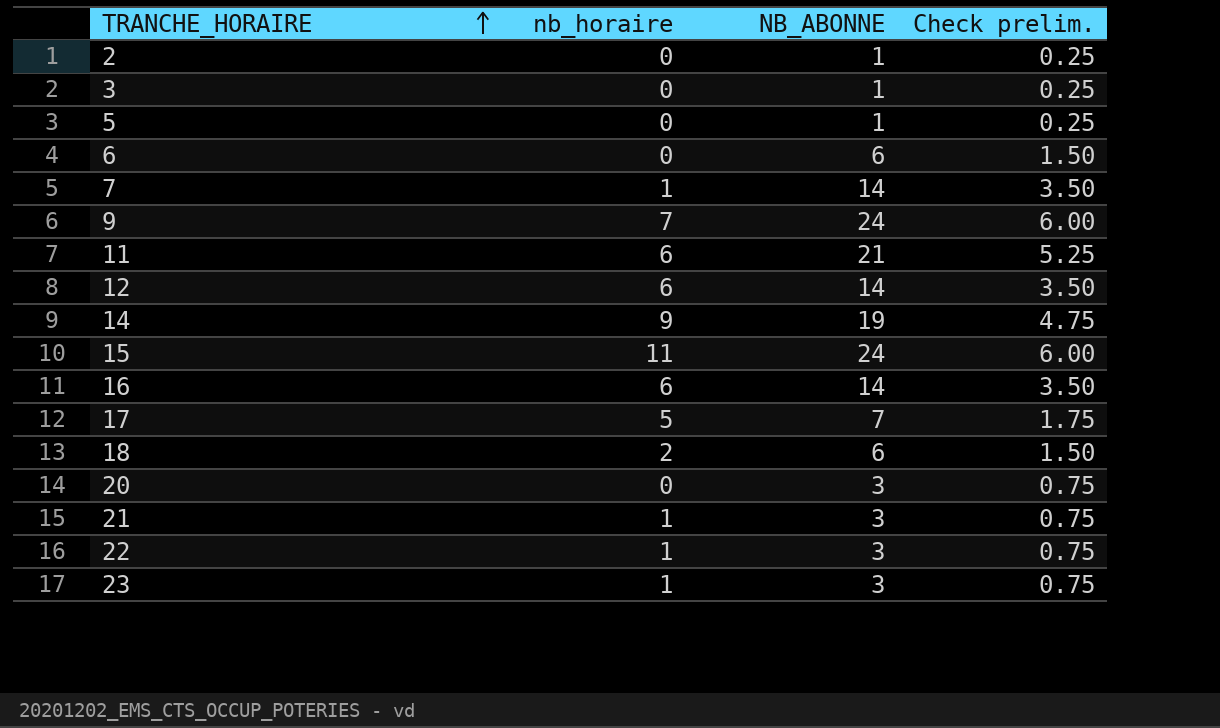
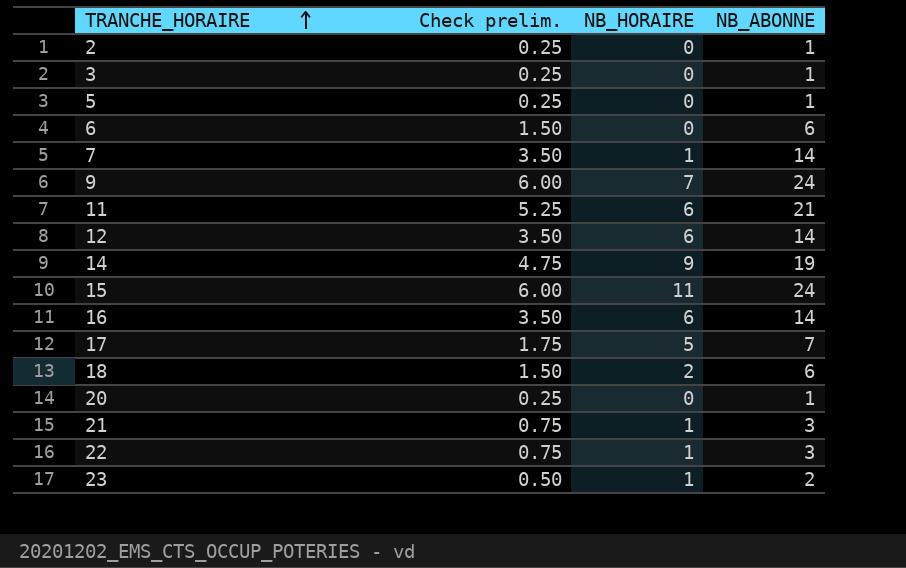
column Check prelim. | position: 4 -> 2
column name: nb_horaire -> NB_HORAIRE
20 | Check prelim.: 0.75 -> 0.25
20 | NB_ABONNE: 3 -> 1
23 | Check prelim.: 0.75 -> 0.50
23 | NB_ABONNE: 3 -> 2

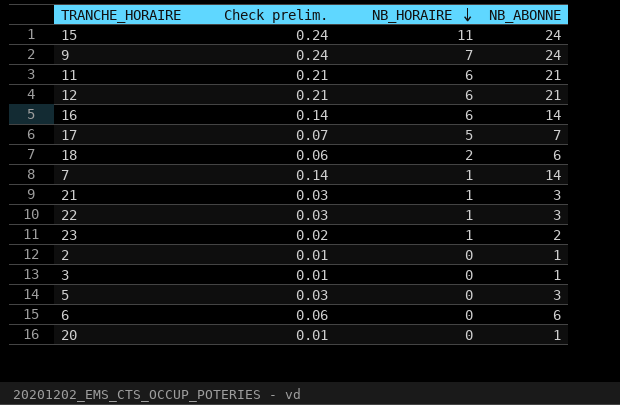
row order: TRANCHE_HORAIRE ascending -> NB_HORAIRE descending
column Check prelim. | formula: [NB_ABONNE] * 0.25 -> [NB_ABONNE] * 0.01
row 14: 4.75 | 9 | 19 -> none
12 | NB_ABONNE: 14 -> 21
5 | NB_ABONNE: 1 -> 3

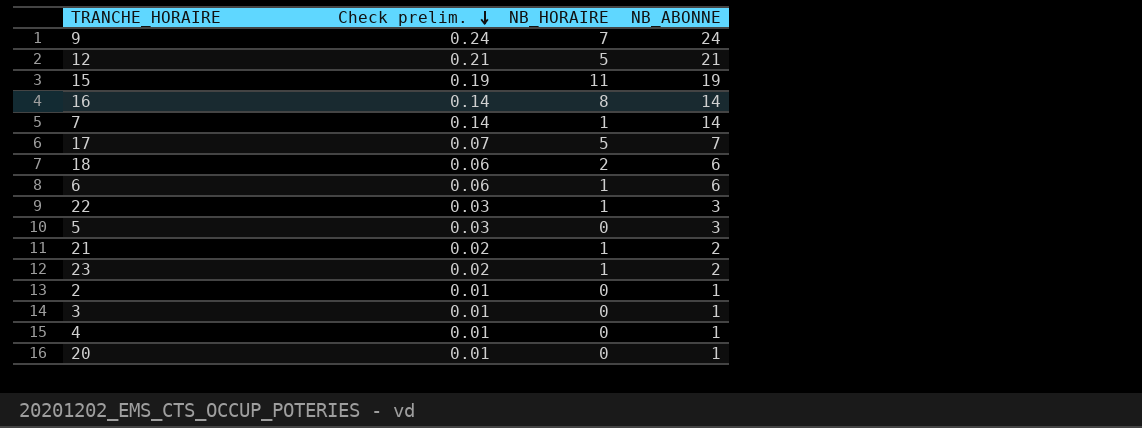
row order: NB_HORAIRE descending -> Check prelim. descending
row 11: 0.21 | 6 | 21 -> none
12 | NB_HORAIRE: 6 -> 5
15 | Check prelim.: 0.24 -> 0.19
15 | NB_ABONNE: 24 -> 19
16 | NB_HORAIRE: 6 -> 8
6 | NB_HORAIRE: 0 -> 1
21 | Check prelim.: 0.03 -> 0.02
21 | NB_ABONNE: 3 -> 2
row 4: none -> 0.01 | 0 | 1

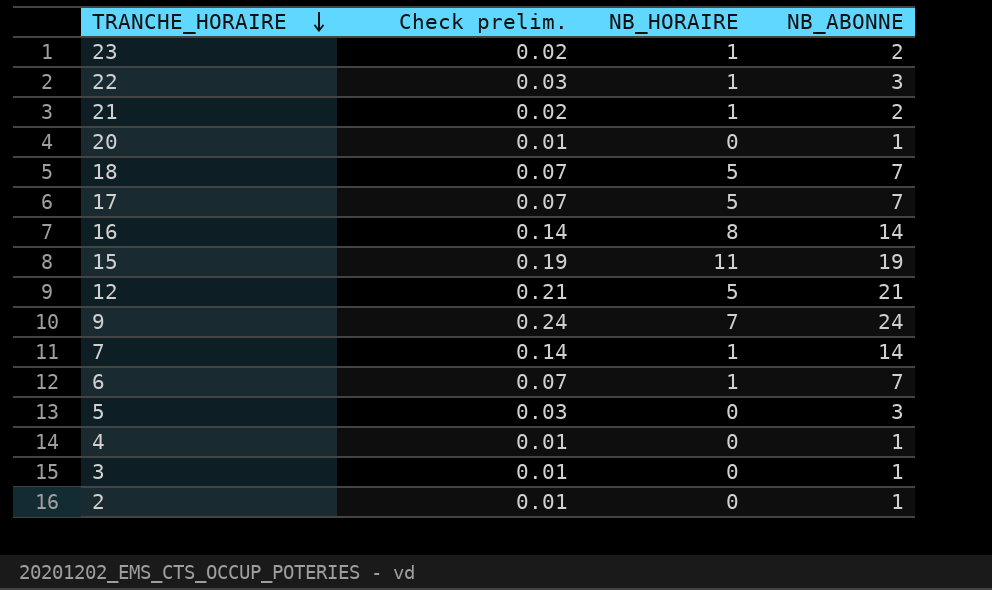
row order: Check prelim. descending -> TRANCHE_HORAIRE descending
18 | Check prelim.: 0.06 -> 0.07
18 | NB_HORAIRE: 2 -> 5
18 | NB_ABONNE: 6 -> 7
6 | Check prelim.: 0.06 -> 0.07
6 | NB_ABONNE: 6 -> 7

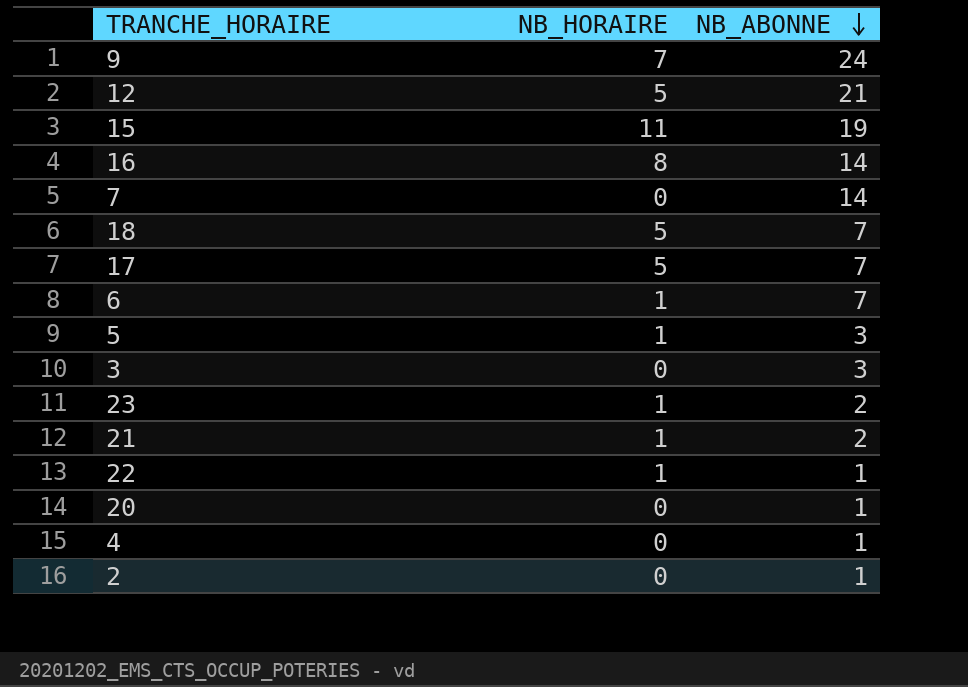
row order: TRANCHE_HORAIRE descending -> NB_ABONNE descending
column Check prelim. | formula: [NB_ABONNE] * 0.01 -> none
7 | NB_HORAIRE: 1 -> 0
5 | NB_HORAIRE: 0 -> 1
3 | NB_ABONNE: 1 -> 3
22 | NB_ABONNE: 3 -> 1

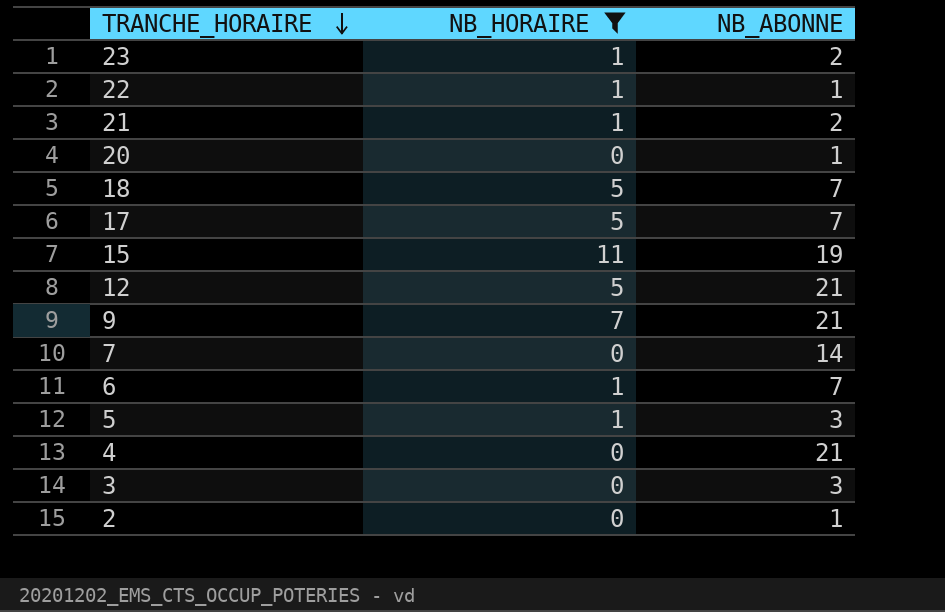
filter: none -> NB_HORAIRE != 8
row order: NB_ABONNE descending -> TRANCHE_HORAIRE descending
9 | NB_ABONNE: 24 -> 21
4 | NB_ABONNE: 1 -> 21

